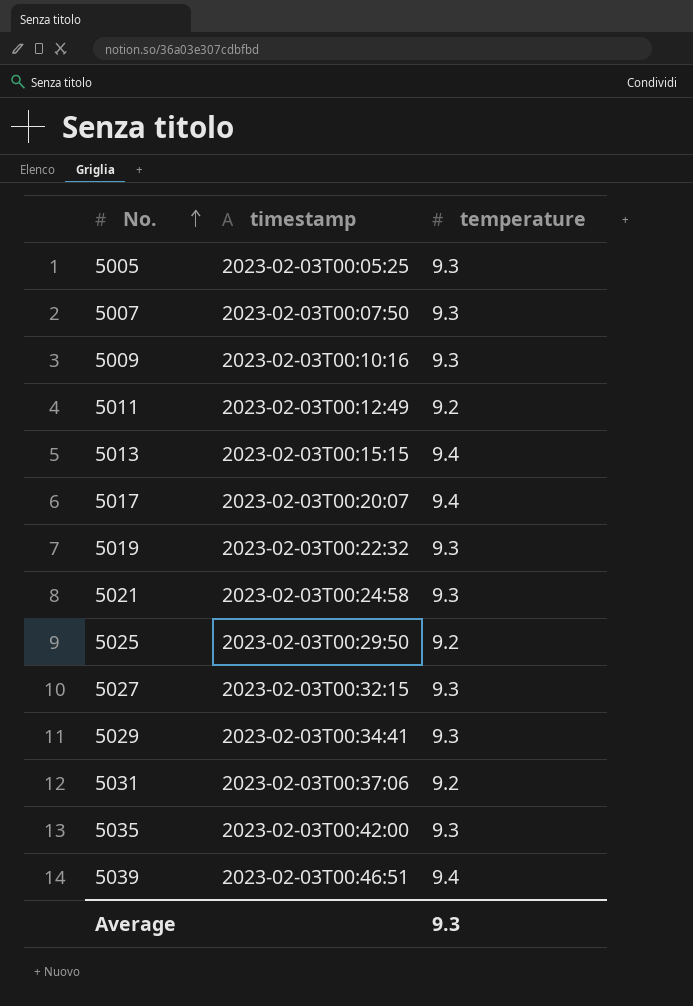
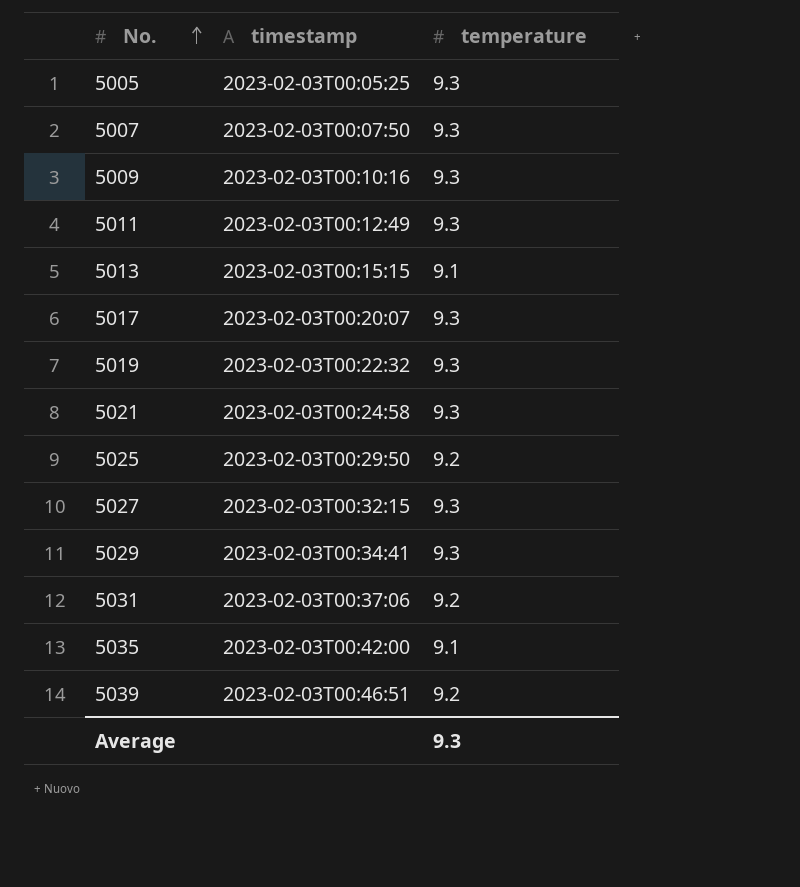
5011 | temperature: 9.2 -> 9.3
5013 | temperature: 9.4 -> 9.1
5017 | temperature: 9.4 -> 9.3
5035 | temperature: 9.3 -> 9.1
5039 | temperature: 9.4 -> 9.2

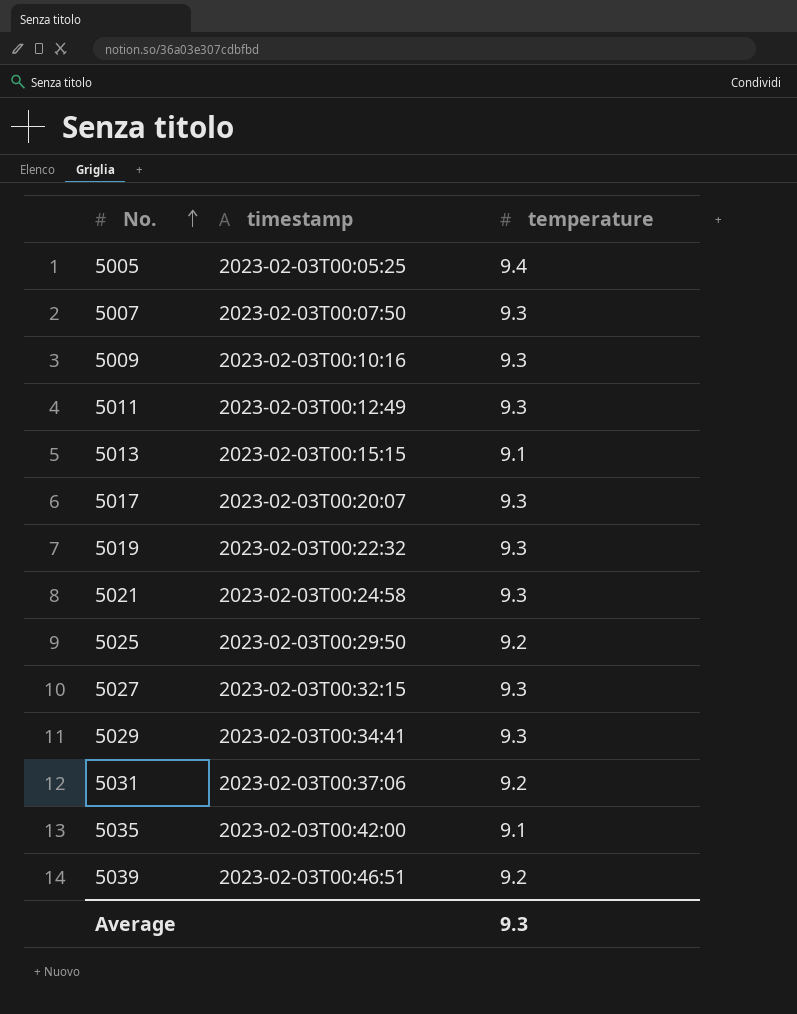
5005 | temperature: 9.3 -> 9.4

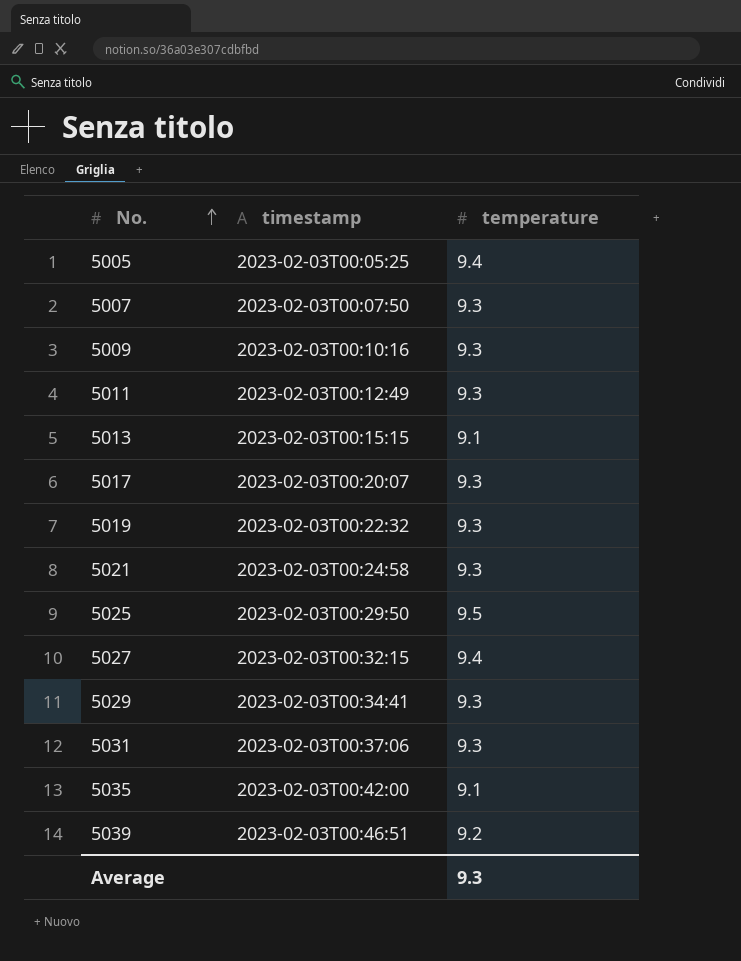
5025 | temperature: 9.2 -> 9.5
5027 | temperature: 9.3 -> 9.4
5031 | temperature: 9.2 -> 9.3

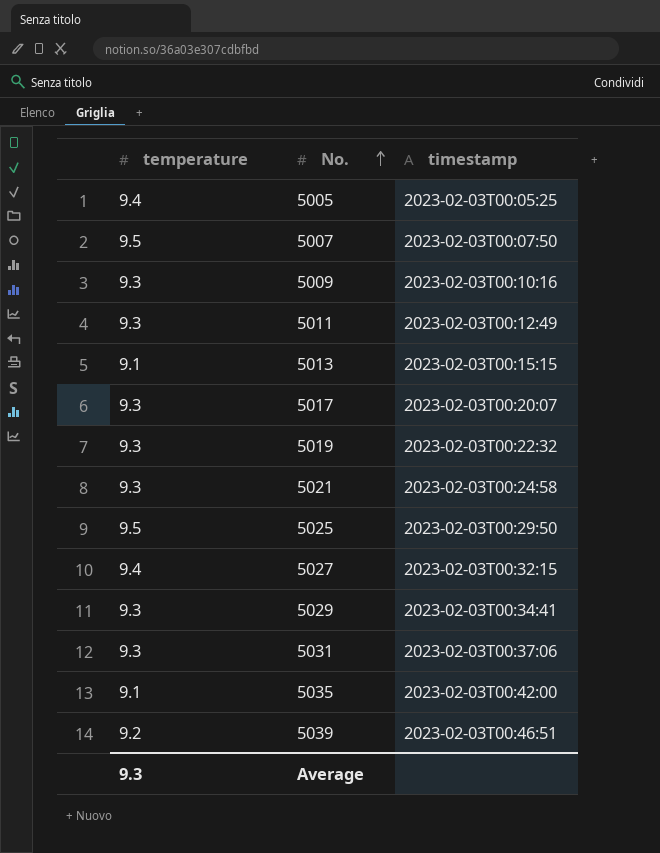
column temperature | position: 3 -> 1
5007 | temperature: 9.3 -> 9.5

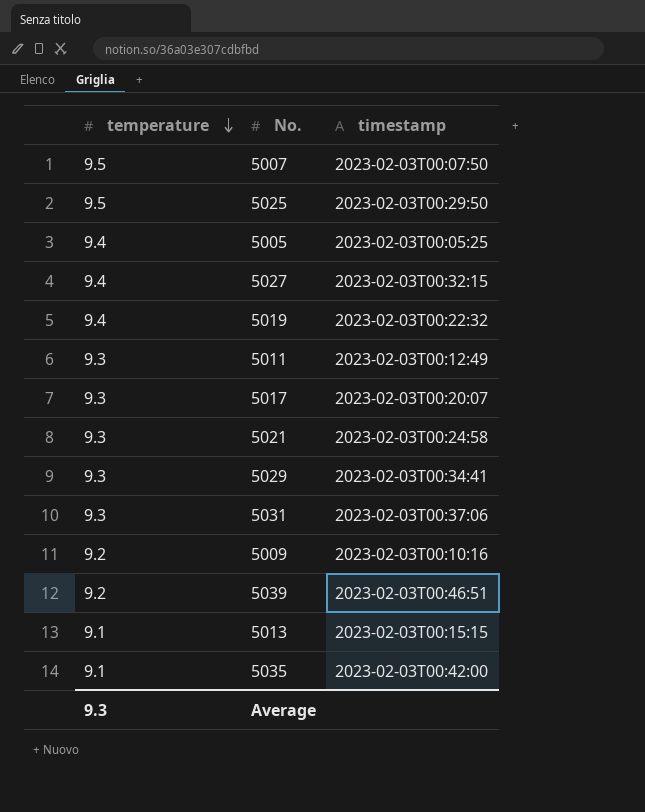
row order: No. ascending -> temperature descending
5019 | temperature: 9.3 -> 9.4
5009 | temperature: 9.3 -> 9.2

